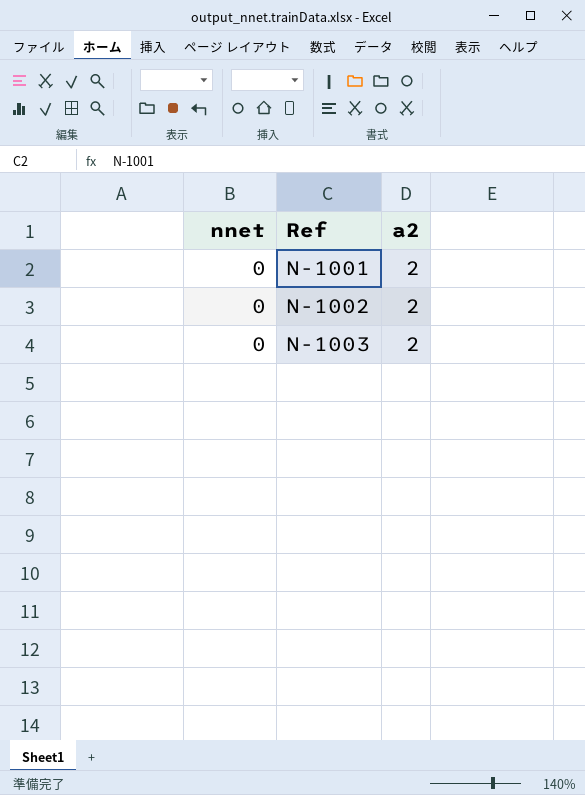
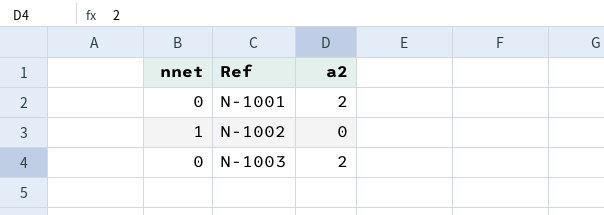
N-1002 | nnet: 0 -> 1
N-1002 | a2: 2 -> 0

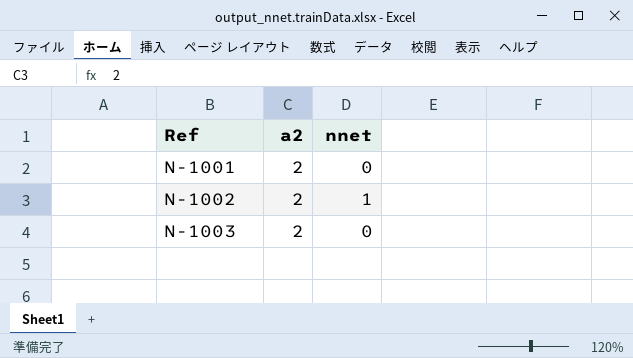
column nnet | position: 1 -> 3
N-1002 | a2: 0 -> 2

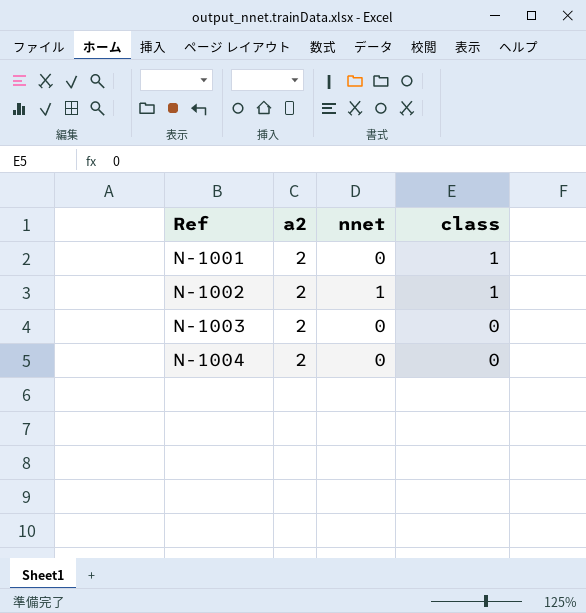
column class | position: none -> 4
row N-1004: none -> 2 | 0 | 0

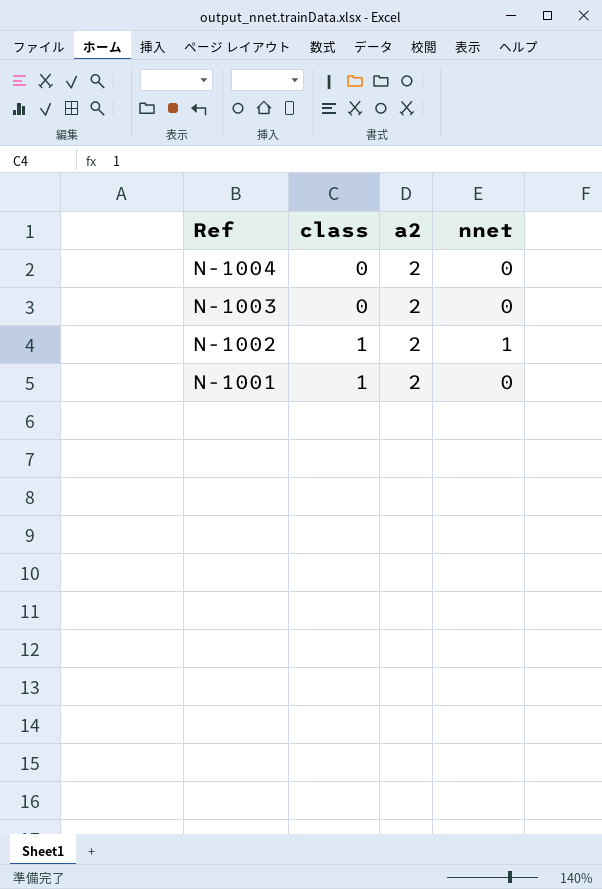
row order: Ref ascending -> Ref descending
column class | position: 4 -> 2

